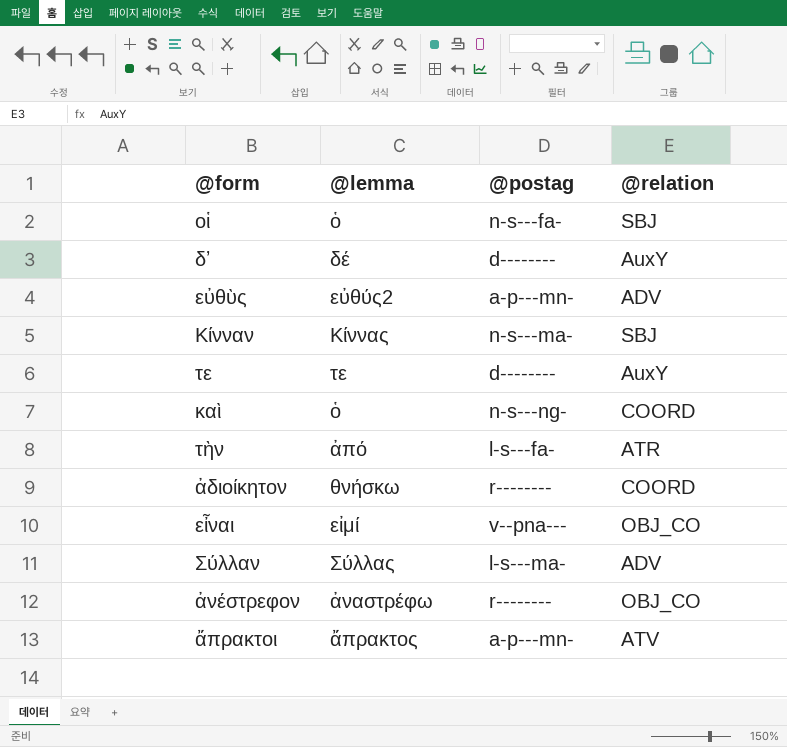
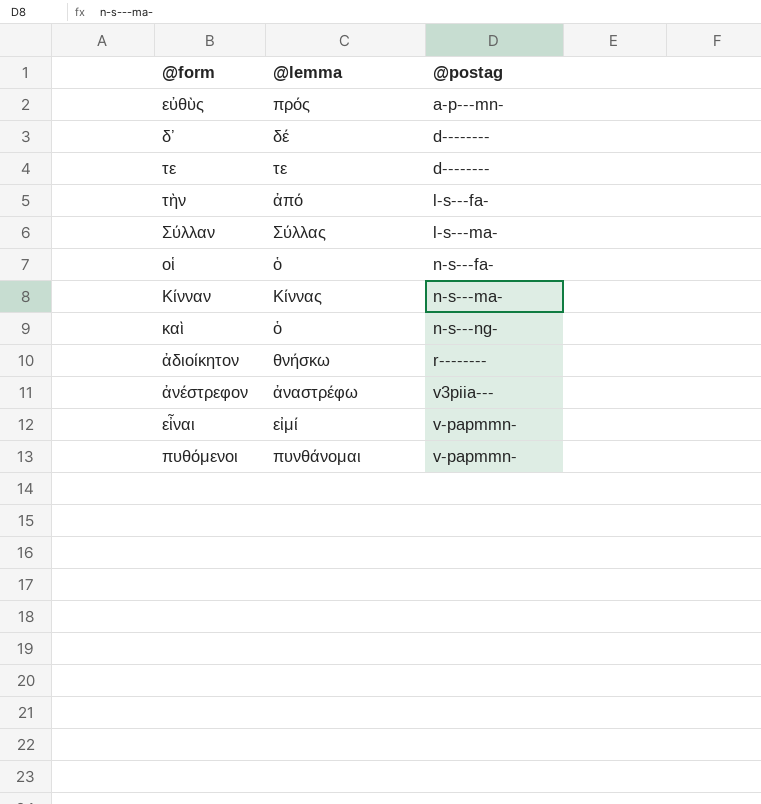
row order: none -> @postag ascending
column @relation | position: 4 -> none
row ἄπρακτοι: ἄπρακτος | a-p---mn- | ATV -> none
εὐθὺς | @lemma: εὐθύς2 -> πρός
ἀνέστρεφον | @postag: r-------- -> v3piia---
εἶναι | @postag: v--pna--- -> v-papmmn-
row πυθόμενοι: none -> πυνθάνομαι | v-papmmn-

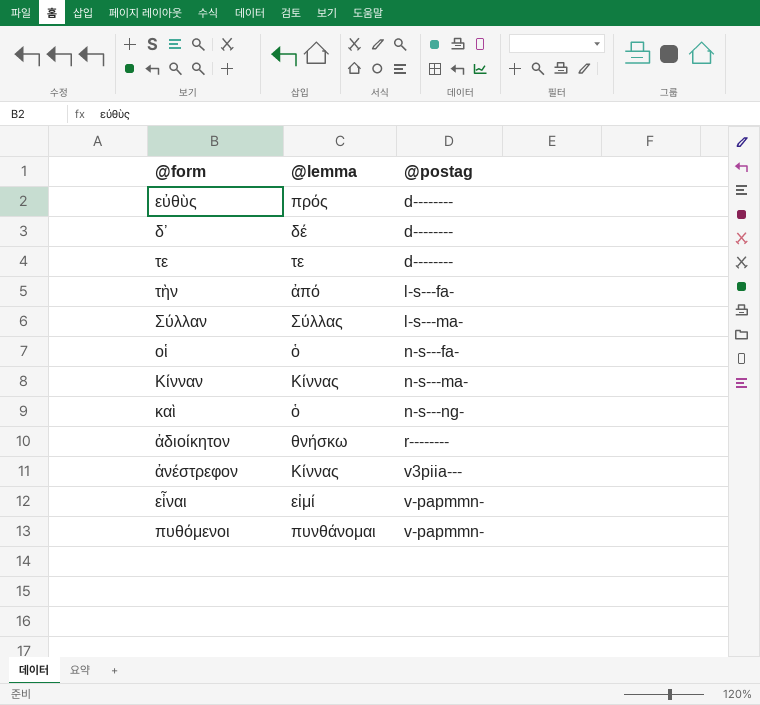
εὐθὺς | @postag: a-p---mn- -> d--------
ἀνέστρεφον | @lemma: ἀναστρέφω -> Κίννας

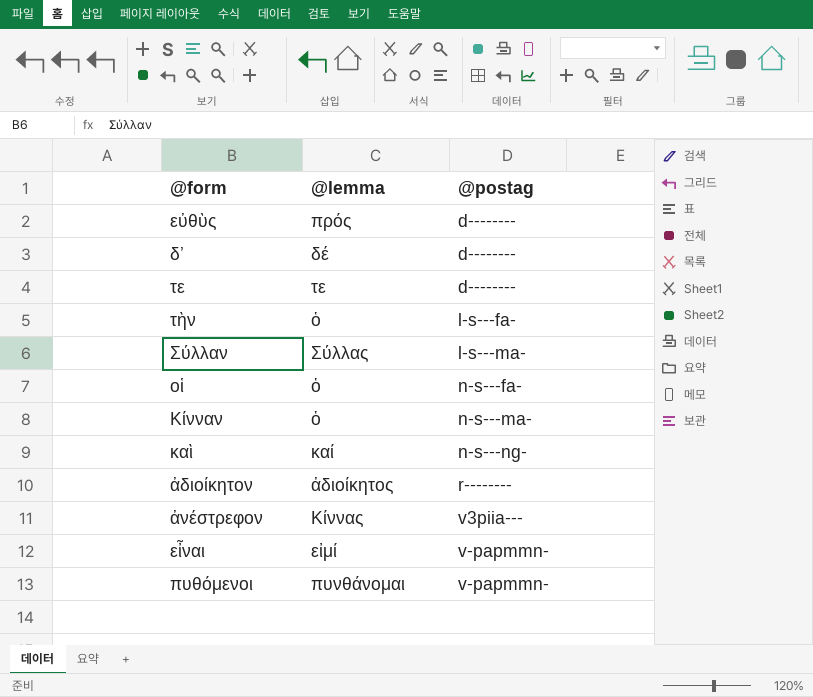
τὴν | @lemma: ἀπό -> ὁ
Κίνναν | @lemma: Κίννας -> ὁ
καὶ | @lemma: ὁ -> καί
ἀδιοίκητον | @lemma: θνήσκω -> ἀδιοίκητος

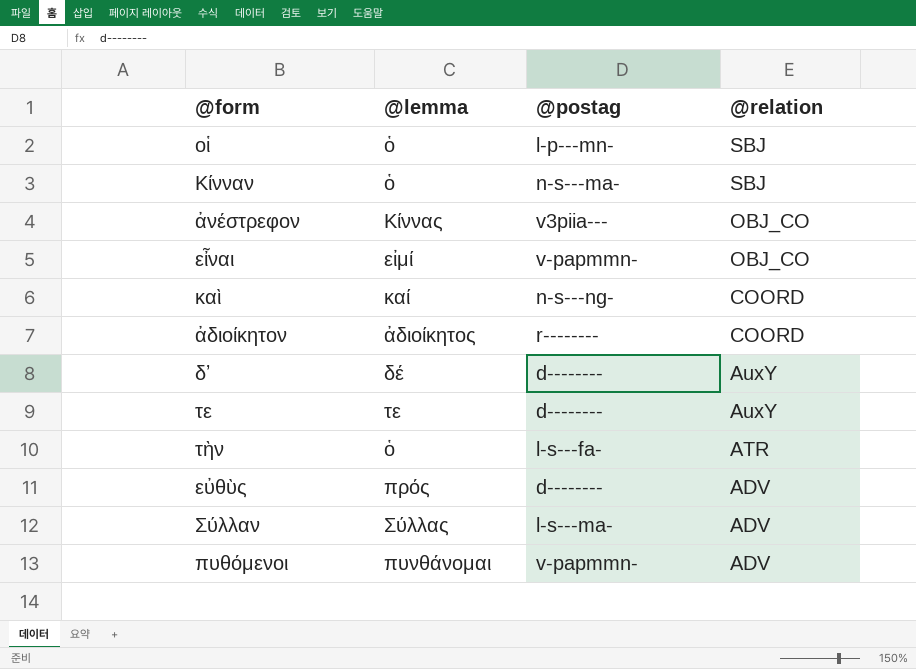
row order: @postag ascending -> @relation descending
column @relation | position: none -> 4
οἱ | @postag: n-s---fa- -> l-p---mn-

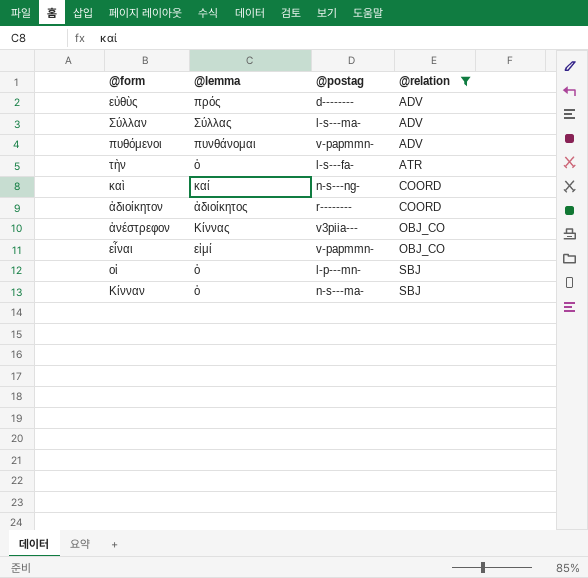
filter: none -> @relation != AuxY
row order: @relation descending -> @relation ascending

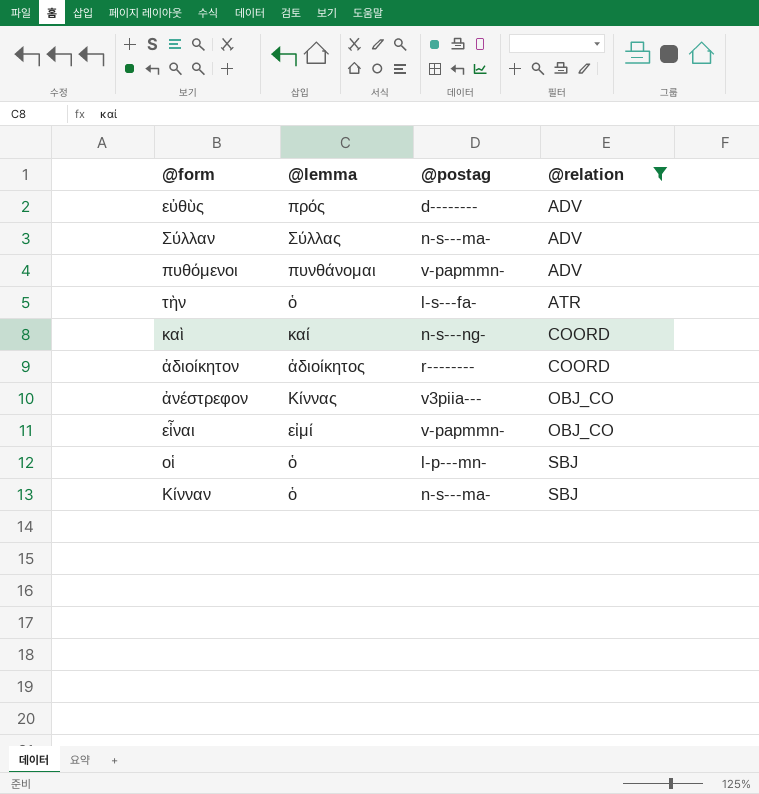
Σύλλαν | @postag: l-s---ma- -> n-s---ma-

